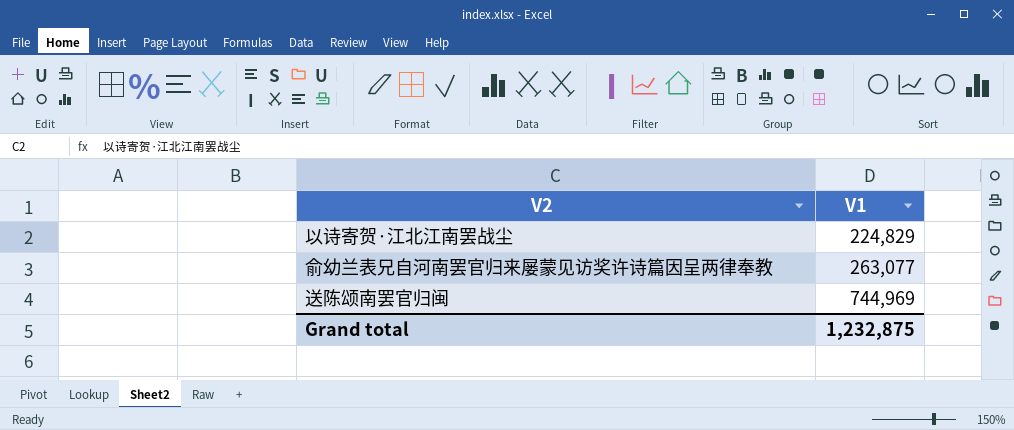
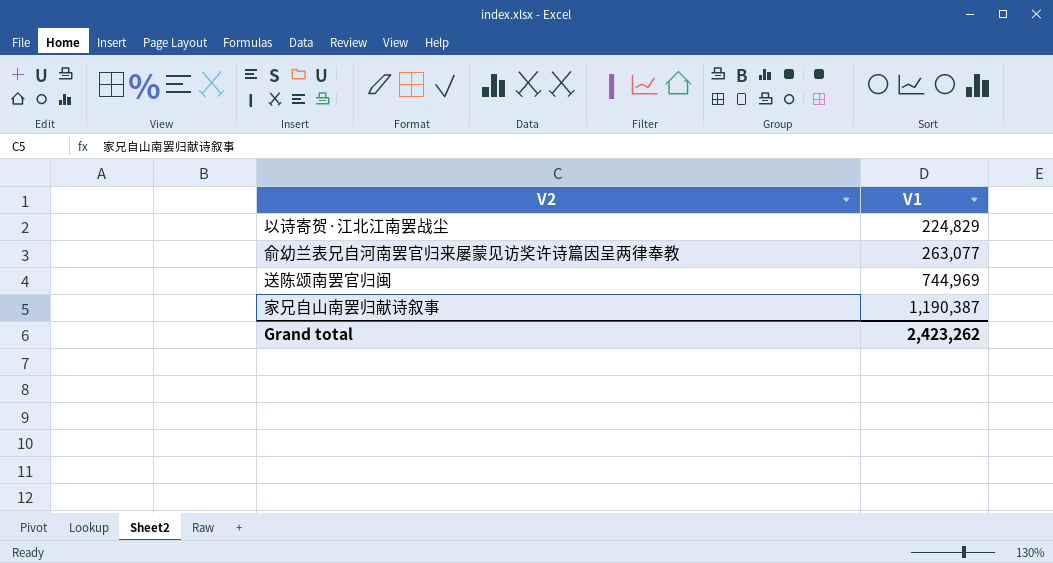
row 家兄自山南罢归献诗叙事: none -> 1,190,387
Grand total | V1: 1,232,875 -> 2,423,262

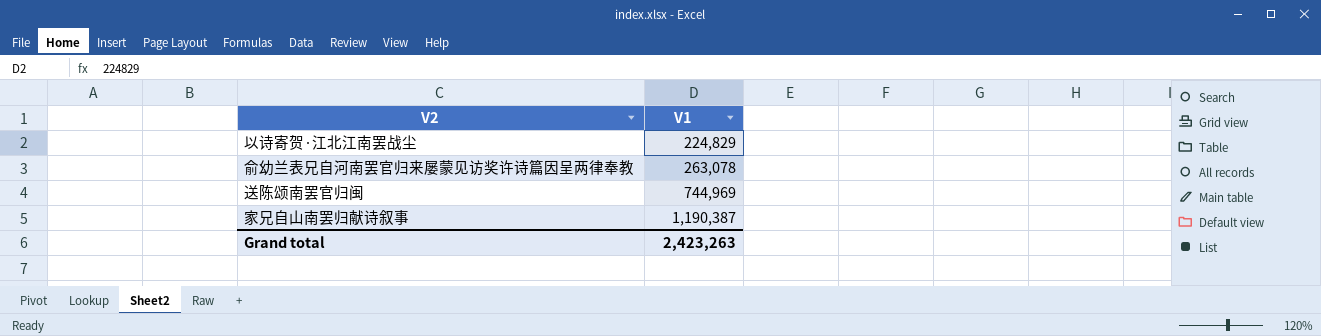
俞幼兰表兄自河南罢官归来屡蒙见访奖许诗篇因呈两律奉教 | V1: 263,077 -> 263,078
Grand total | V1: 2,423,262 -> 2,423,263

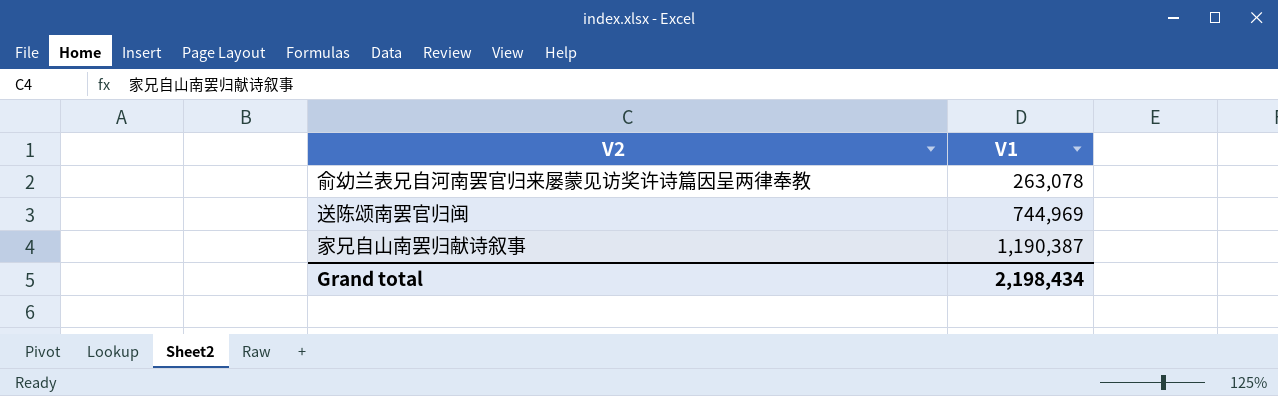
row 以诗寄贺·江北江南罢战尘: 224,829 -> none
Grand total | V1: 2,423,263 -> 2,198,434

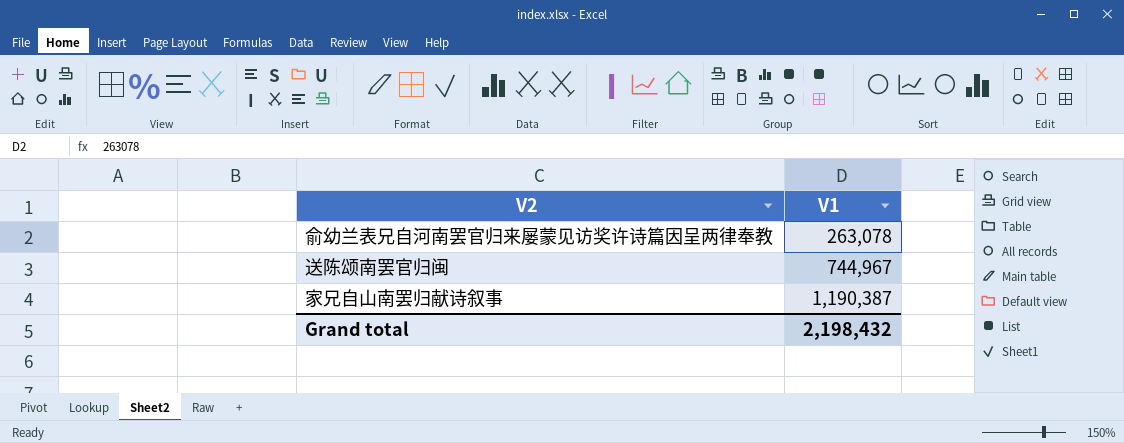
送陈颂南罢官归闽 | V1: 744,969 -> 744,967
Grand total | V1: 2,198,434 -> 2,198,432

